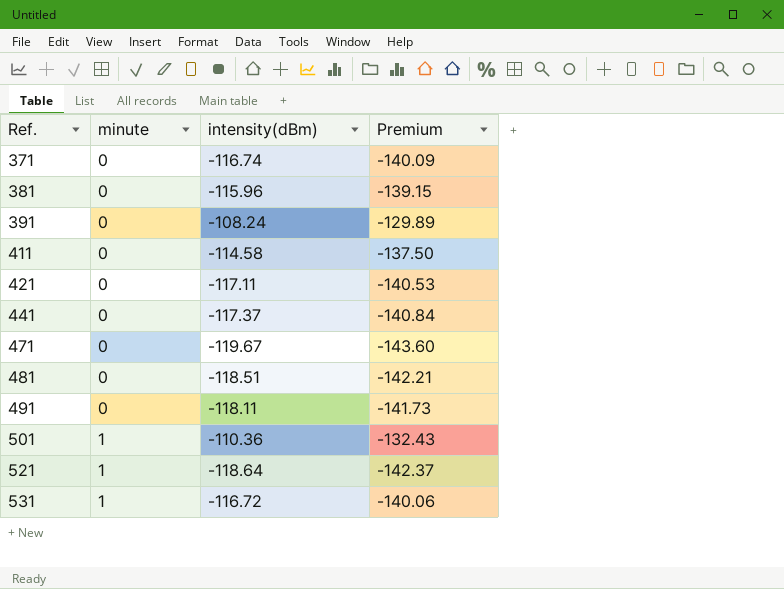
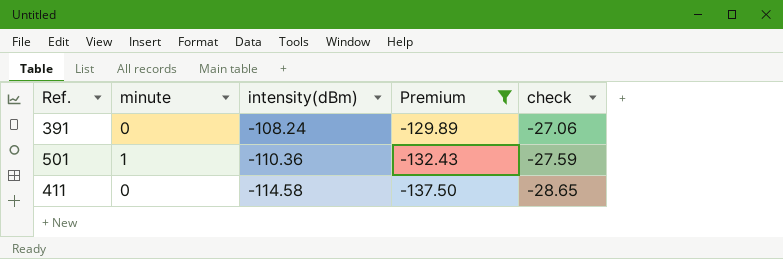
filter: none -> Premium >= -137.50
row order: Ref. ascending -> intensity(dBm) descending
column check | formula: none -> [intensity(dBm)] * 0.25

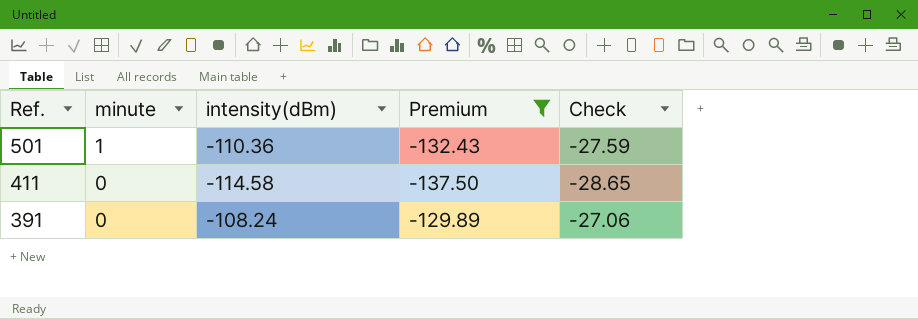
row order: intensity(dBm) descending -> Ref. descending
column name: check -> Check

